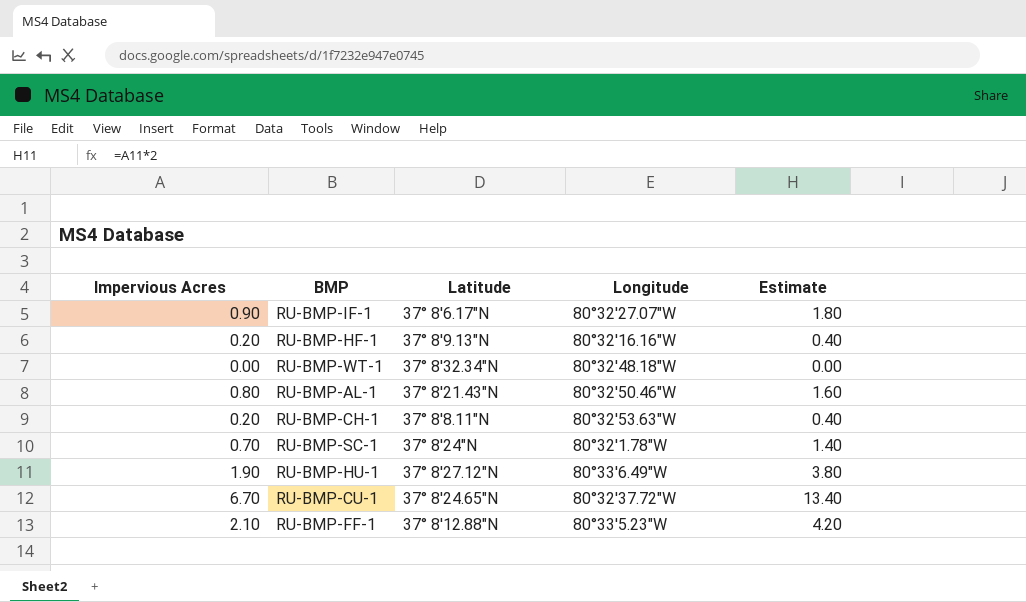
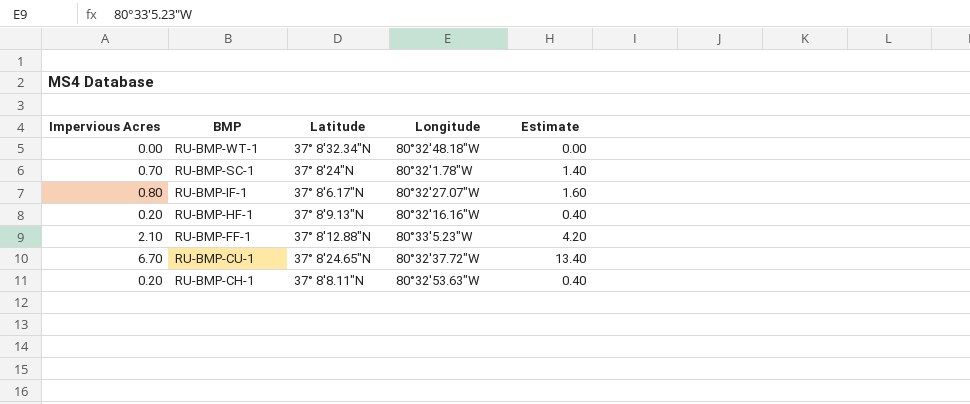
row order: none -> BMP descending
row RU-BMP-AL-1: 0.80 | 37° 8'21.43"N | 80°32'50.46"W | 1.60 -> none
row RU-BMP-HU-1: 1.90 | 37° 8'27.12"N | 80°33'6.49"W | 3.80 -> none
RU-BMP-IF-1 | Impervious Acres: 0.90 -> 0.80
RU-BMP-IF-1 | Estimate: 1.80 -> 1.60

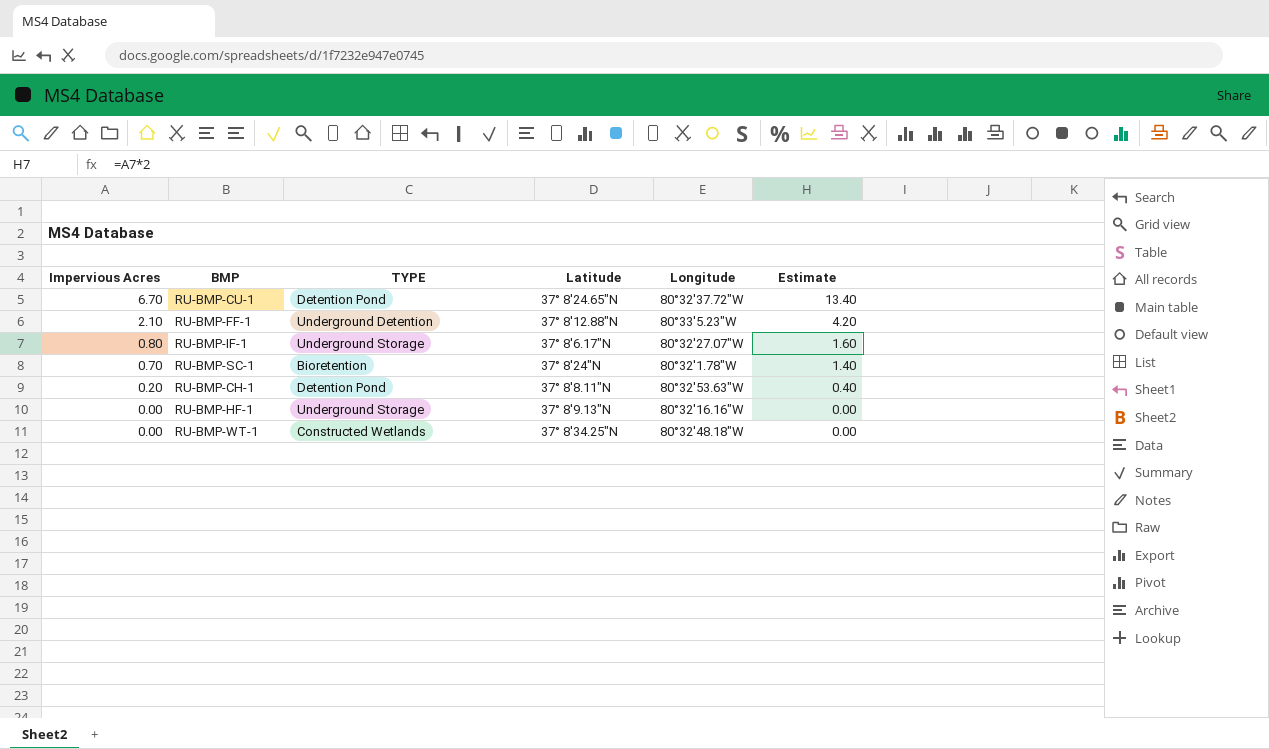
row order: BMP descending -> Impervious Acres descending
column TYPE | position: none -> 3
RU-BMP-HF-1 | Impervious Acres: 0.20 -> 0.00
RU-BMP-HF-1 | Estimate: 0.40 -> 0.00
RU-BMP-WT-1 | Latitude: 37° 8'32.34"N -> 37° 8'34.25"N

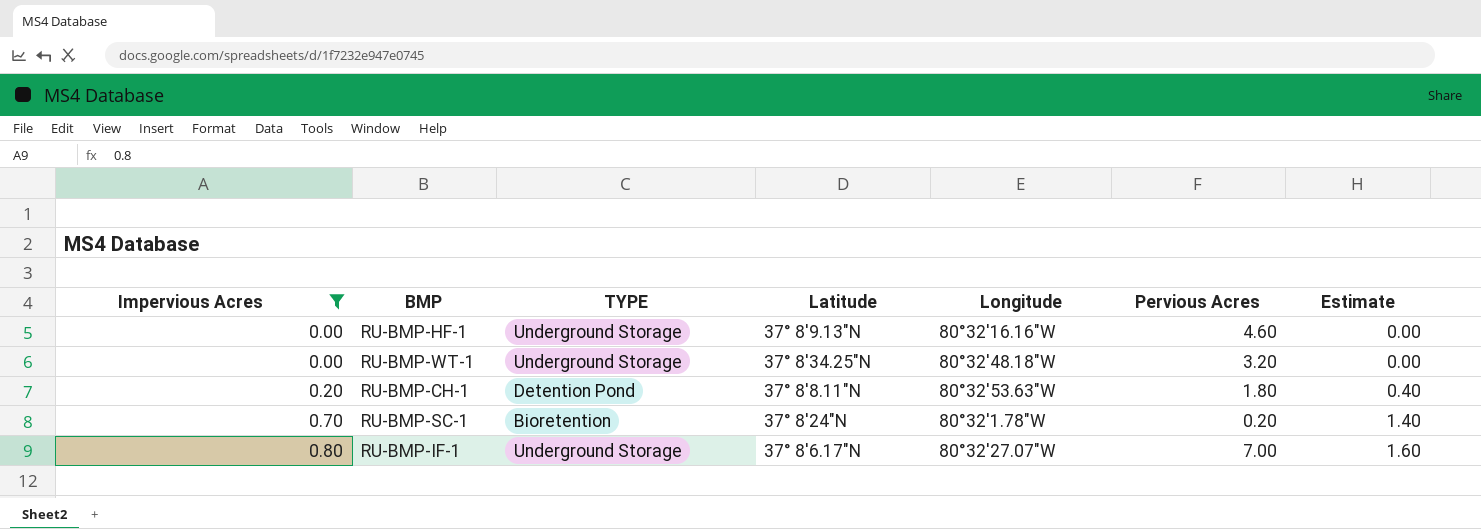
filter: none -> Impervious Acres <= 0.80
row order: Impervious Acres descending -> Impervious Acres ascending
column Pervious Acres | position: none -> 6
RU-BMP-WT-1 | TYPE: Constructed Wetlands -> Underground Storage

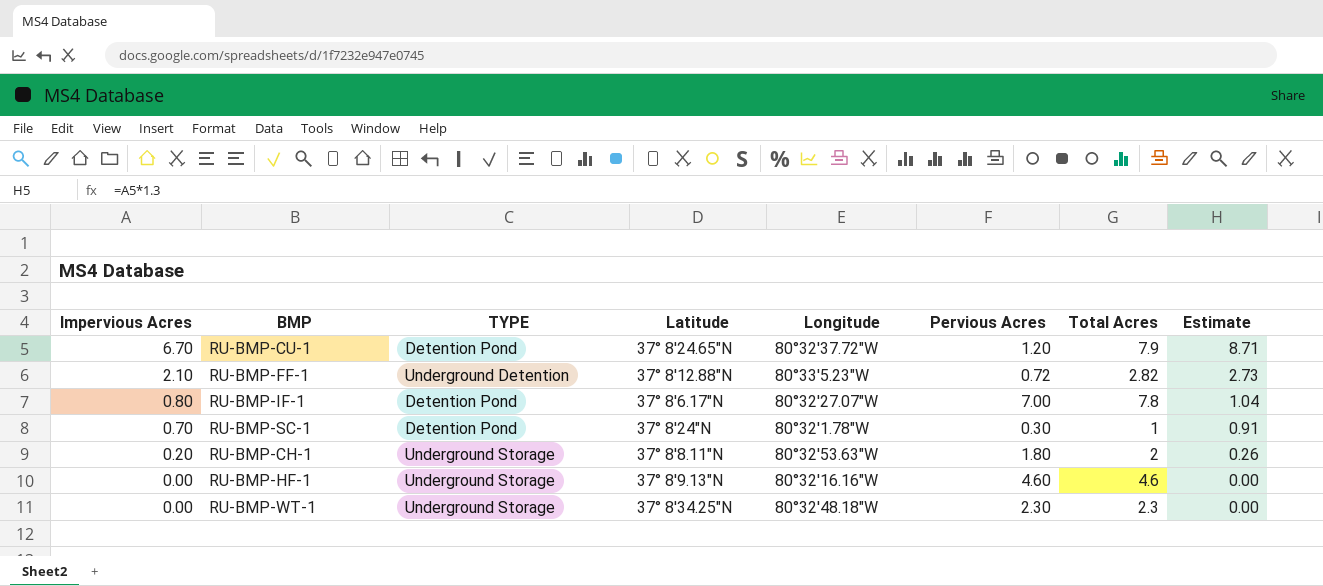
filter: Impervious Acres <= 0.80 -> none
row order: Impervious Acres ascending -> Impervious Acres descending
column Total Acres | formula: none -> [Impervious Acres] + [Pervious Acres]
column Estimate | formula: [Impervious Acres] * 2 -> [Impervious Acres] * 1.3
RU-BMP-IF-1 | TYPE: Underground Storage -> Detention Pond
RU-BMP-SC-1 | TYPE: Bioretention -> Detention Pond
RU-BMP-SC-1 | Pervious Acres: 0.20 -> 0.30
RU-BMP-CH-1 | TYPE: Detention Pond -> Underground Storage
RU-BMP-WT-1 | Pervious Acres: 3.20 -> 2.30

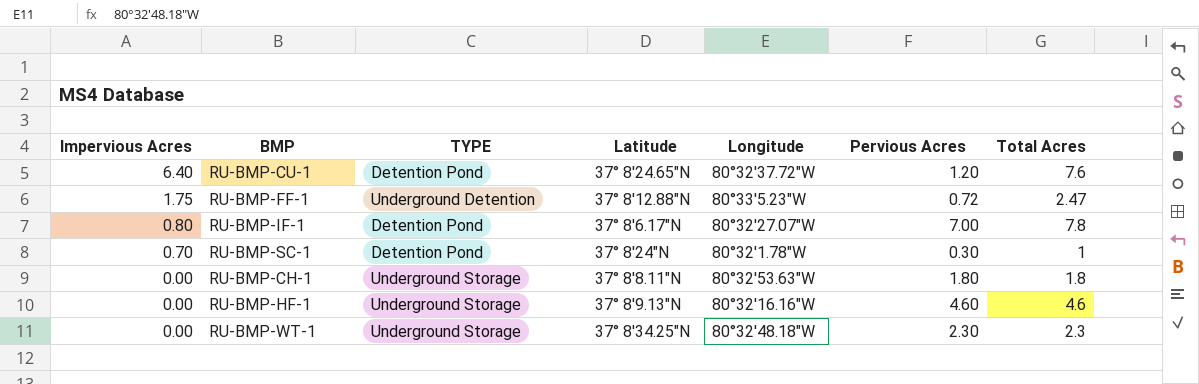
column Estimate | formula: [Impervious Acres] * 1.3 -> none
RU-BMP-CU-1 | Impervious Acres: 6.70 -> 6.40
RU-BMP-CU-1 | Total Acres: 7.9 -> 7.6
RU-BMP-FF-1 | Impervious Acres: 2.10 -> 1.75
RU-BMP-FF-1 | Total Acres: 2.82 -> 2.47
RU-BMP-CH-1 | Impervious Acres: 0.20 -> 0.00
RU-BMP-CH-1 | Total Acres: 2 -> 1.8

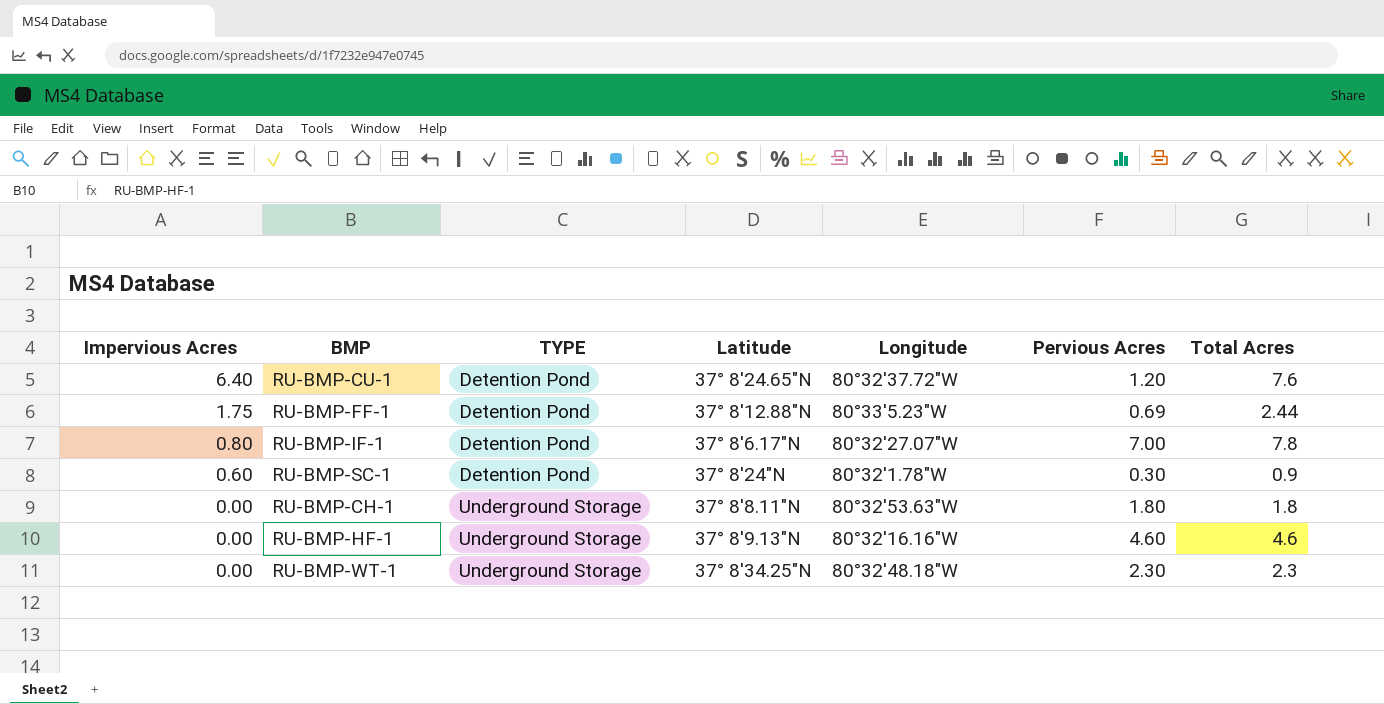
RU-BMP-FF-1 | TYPE: Underground Detention -> Detention Pond
RU-BMP-FF-1 | Pervious Acres: 0.72 -> 0.69
RU-BMP-FF-1 | Total Acres: 2.47 -> 2.44
RU-BMP-SC-1 | Impervious Acres: 0.70 -> 0.60
RU-BMP-SC-1 | Total Acres: 1 -> 0.9

